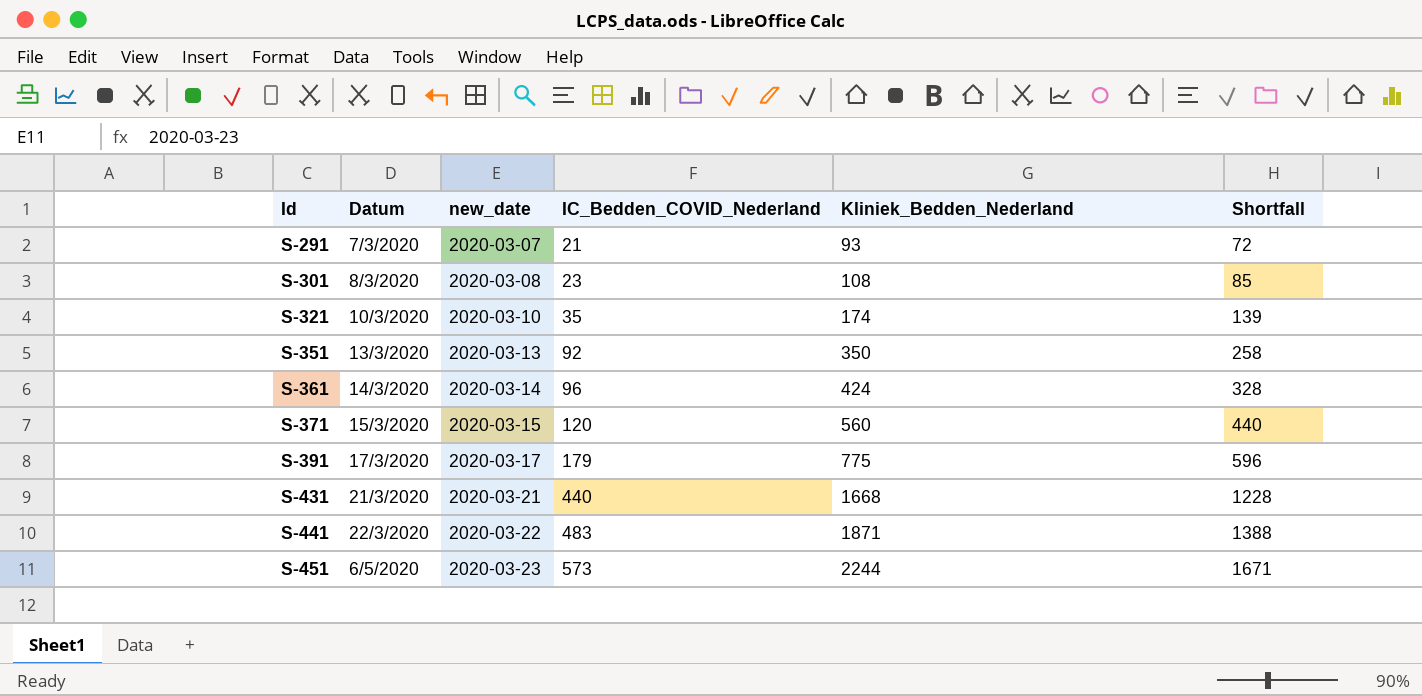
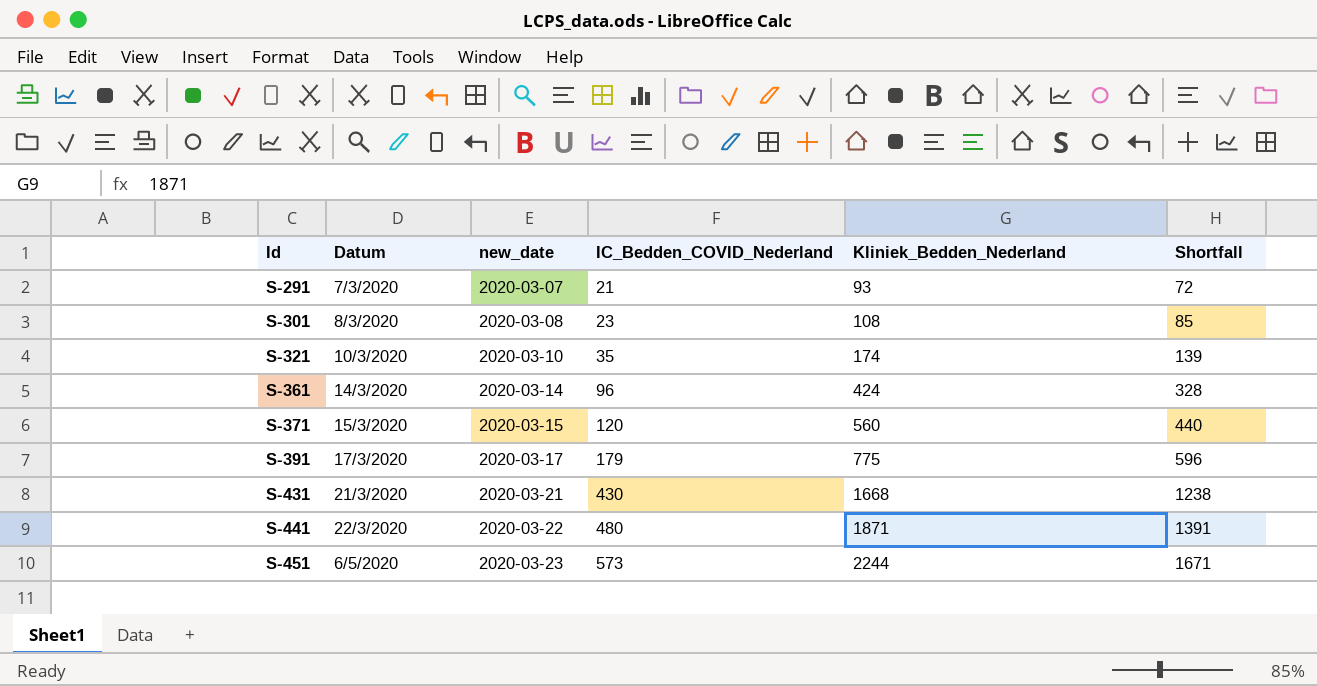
row S-351: 13/3/2020 | 2020-03-13 | 92 | 350 | 258 -> none
S-431 | IC_Bedden_COVID_Nederland: 440 -> 430
S-431 | Shortfall: 1228 -> 1238
S-441 | IC_Bedden_COVID_Nederland: 483 -> 480
S-441 | Shortfall: 1388 -> 1391

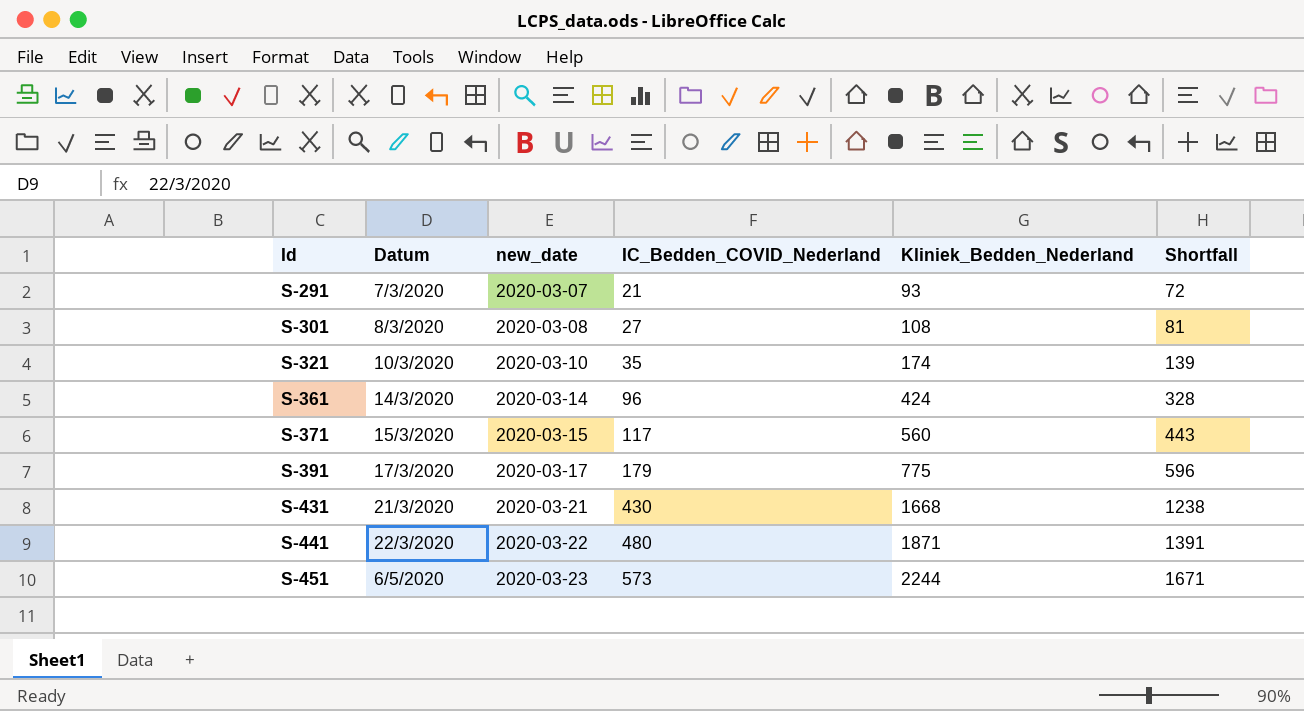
S-301 | IC_Bedden_COVID_Nederland: 23 -> 27
S-301 | Shortfall: 85 -> 81
S-371 | IC_Bedden_COVID_Nederland: 120 -> 117
S-371 | Shortfall: 440 -> 443

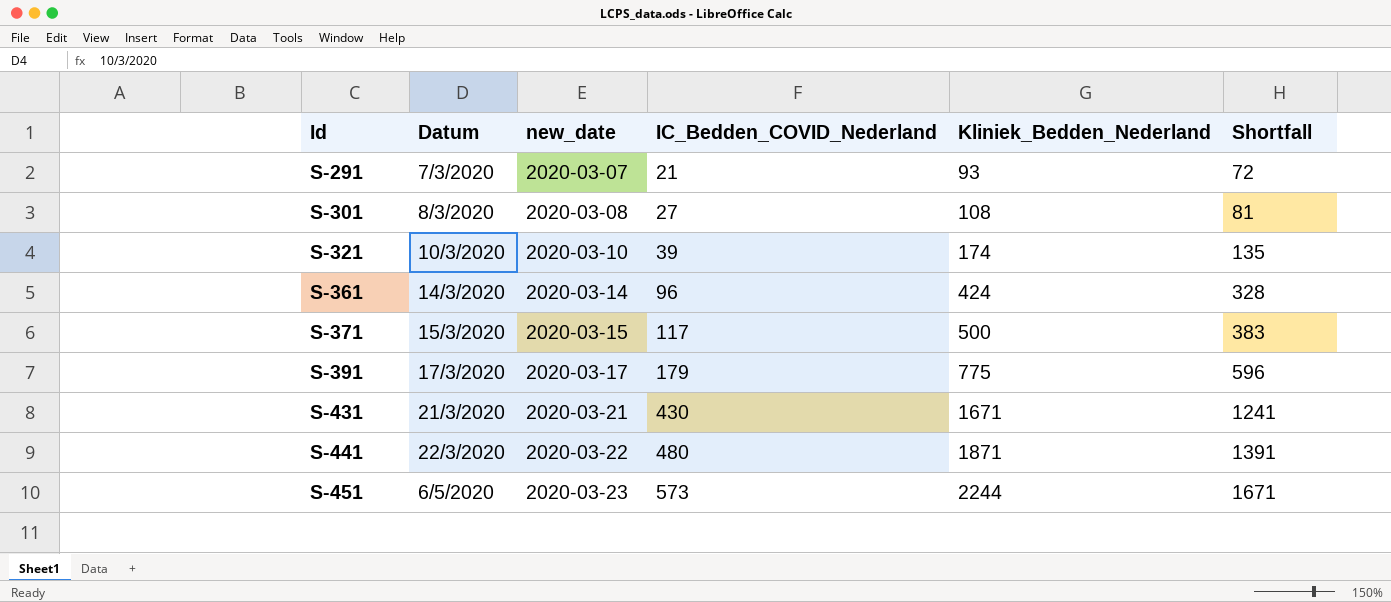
S-321 | IC_Bedden_COVID_Nederland: 35 -> 39
S-321 | Shortfall: 139 -> 135
S-371 | Kliniek_Bedden_Nederland: 560 -> 500
S-371 | Shortfall: 443 -> 383
S-431 | Kliniek_Bedden_Nederland: 1668 -> 1671
S-431 | Shortfall: 1238 -> 1241

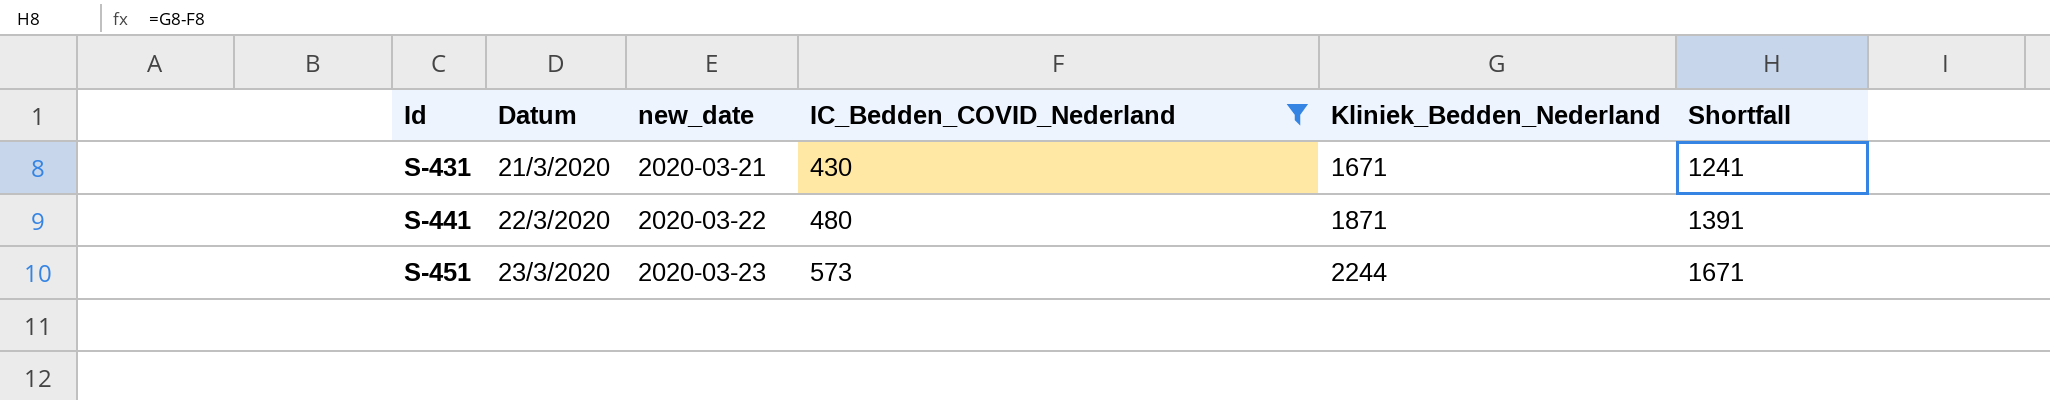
filter: none -> IC_Bedden_COVID_Nederland >= 430
S-451 | Datum: 6/5/2020 -> 23/3/2020

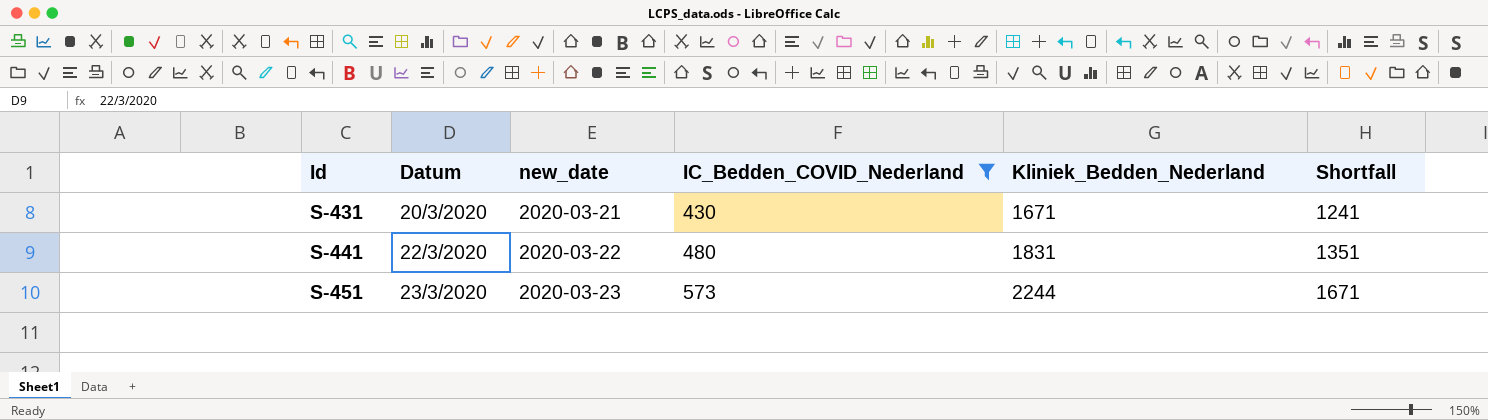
S-431 | Datum: 21/3/2020 -> 20/3/2020
S-441 | Kliniek_Bedden_Nederland: 1871 -> 1831
S-441 | Shortfall: 1391 -> 1351

